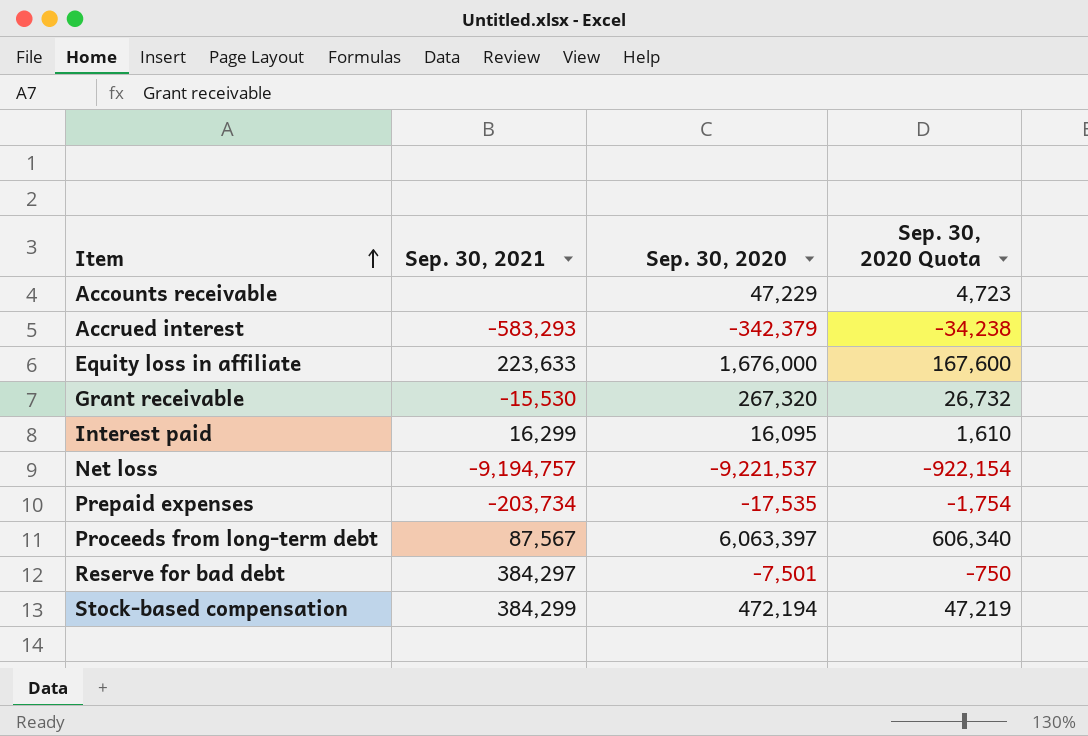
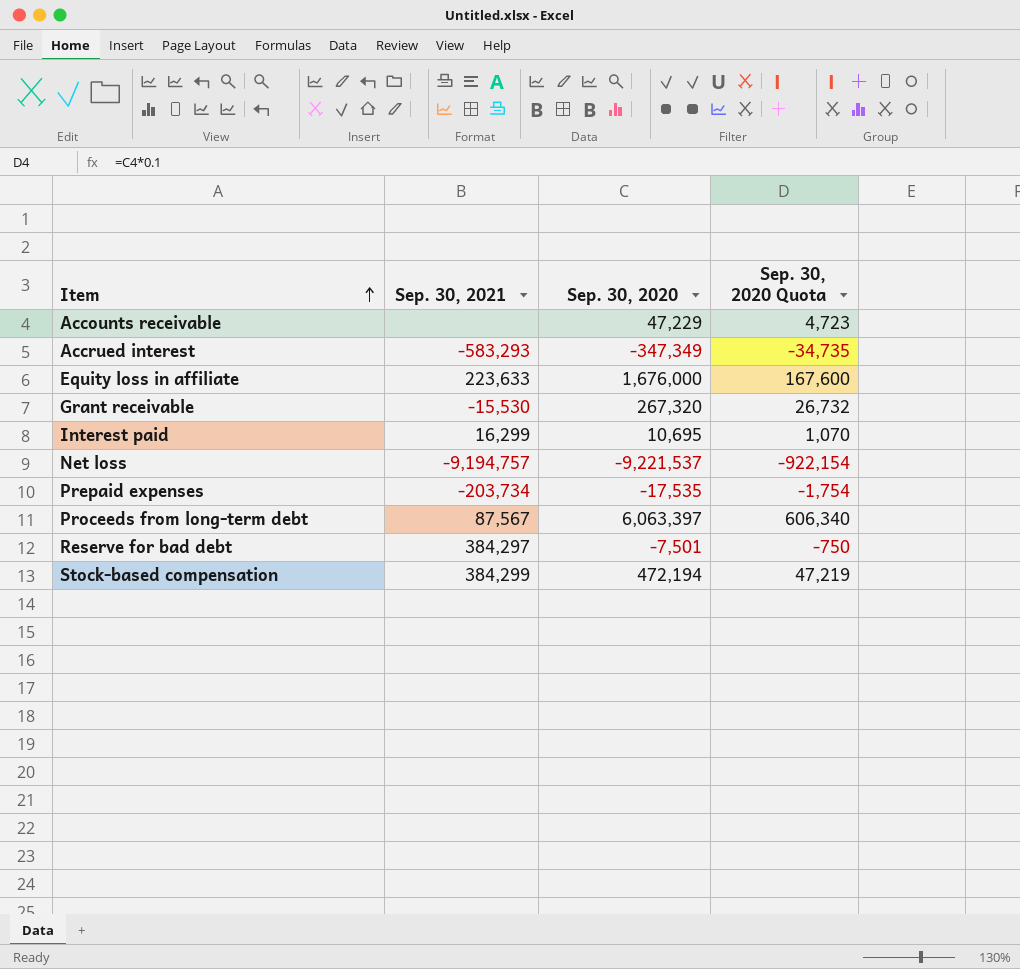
Accrued interest | Sep. 30, 2020: -342,379 -> -347,349
Accrued interest | Sep. 30, 2020 Quota: -34,238 -> -34,735
Interest paid | Sep. 30, 2020: 16,095 -> 10,695
Interest paid | Sep. 30, 2020 Quota: 1,610 -> 1,070

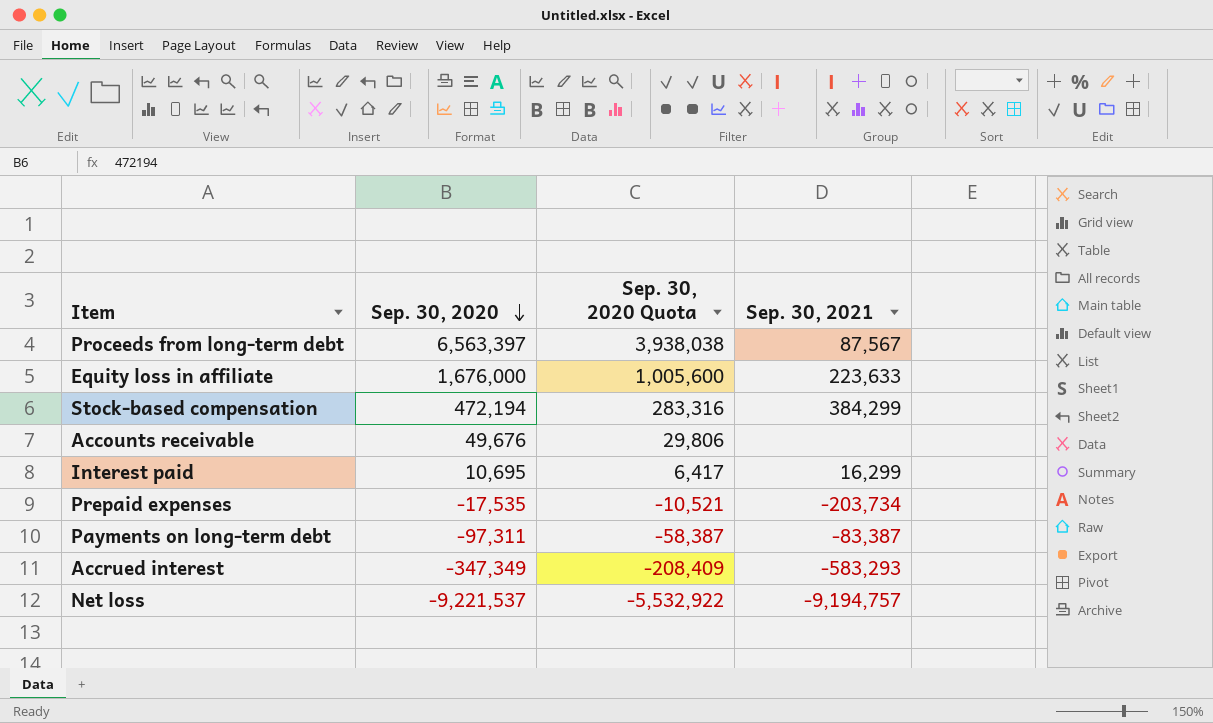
row order: Item ascending -> Sep. 30, 2020 descending
column Sep. 30, 2020 Quota | formula: [Sep. 30, 2020] * 0.1 -> [Sep. 30, 2020] * 0.6
column Sep. 30, 2021 | position: 2 -> 4
row Grant receivable: -15,530 | 267,320 | 26,732 -> none
row Reserve for bad debt: 384,297 | -7,501 | -750 -> none
Proceeds from long-term debt | Sep. 30, 2020: 6,063,397 -> 6,563,397
Accounts receivable | Sep. 30, 2020: 47,229 -> 49,676
row Payments on long-term debt: none -> -97,311 | -58,387 | -83,387

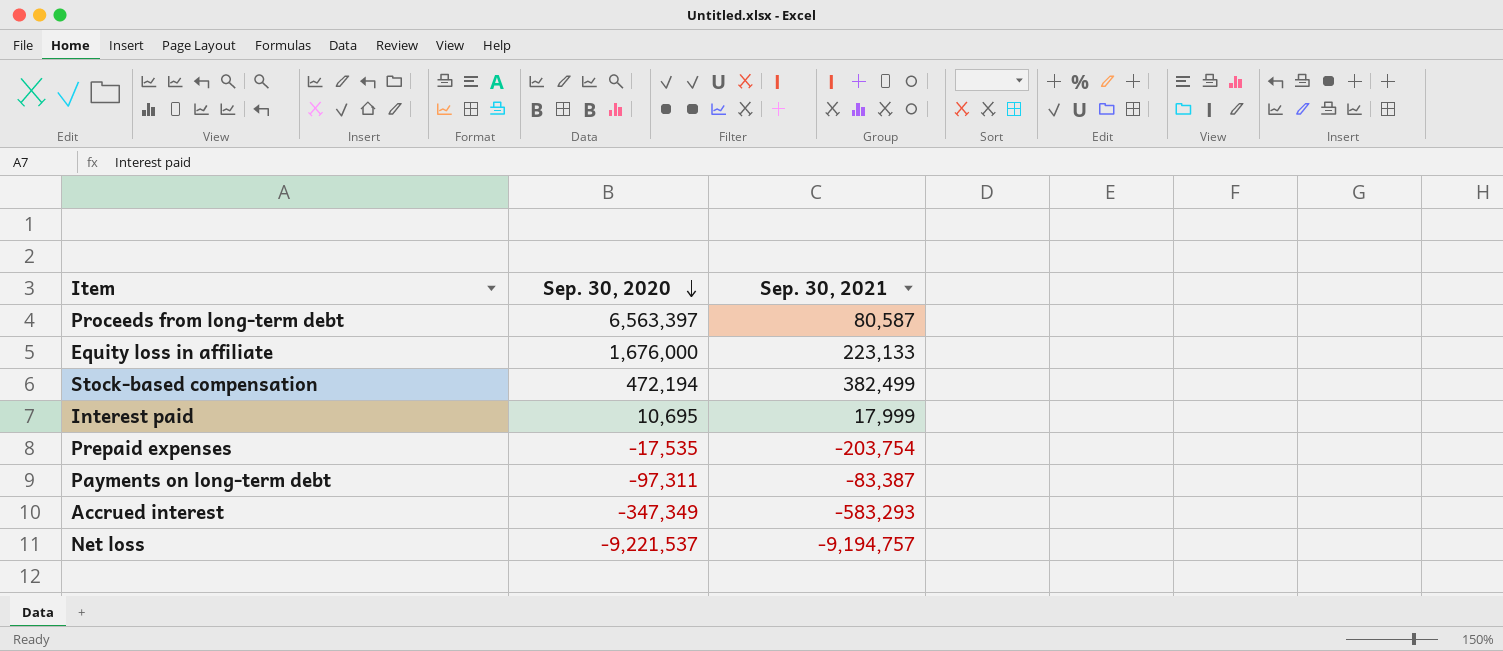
column Sep. 30, 2020 Quota | formula: [Sep. 30, 2020] * 0.6 -> none
row Accounts receivable: 49,676 | 29,806 | none -> none
Proceeds from long-term debt | Sep. 30, 2021: 87,567 -> 80,587
Equity loss in affiliate | Sep. 30, 2021: 223,633 -> 223,133
Stock-based compensation | Sep. 30, 2021: 384,299 -> 382,499
Interest paid | Sep. 30, 2021: 16,299 -> 17,999
Prepaid expenses | Sep. 30, 2021: -203,734 -> -203,754

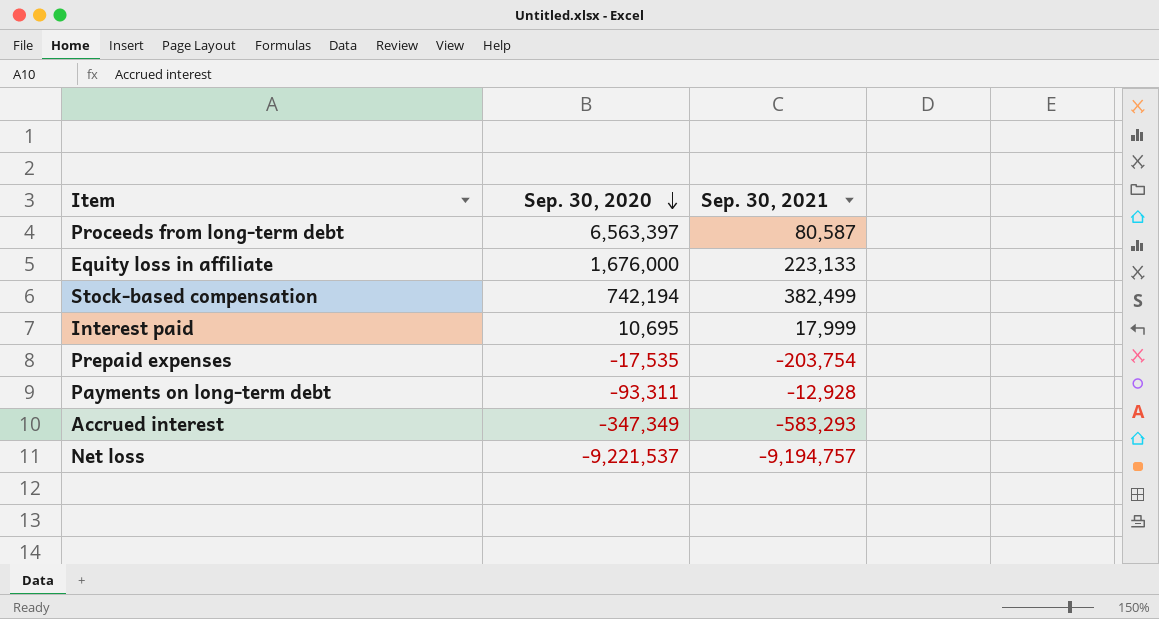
Stock-based compensation | Sep. 30, 2020: 472,194 -> 742,194
Payments on long-term debt | Sep. 30, 2020: -97,311 -> -93,311
Payments on long-term debt | Sep. 30, 2021: -83,387 -> -12,928

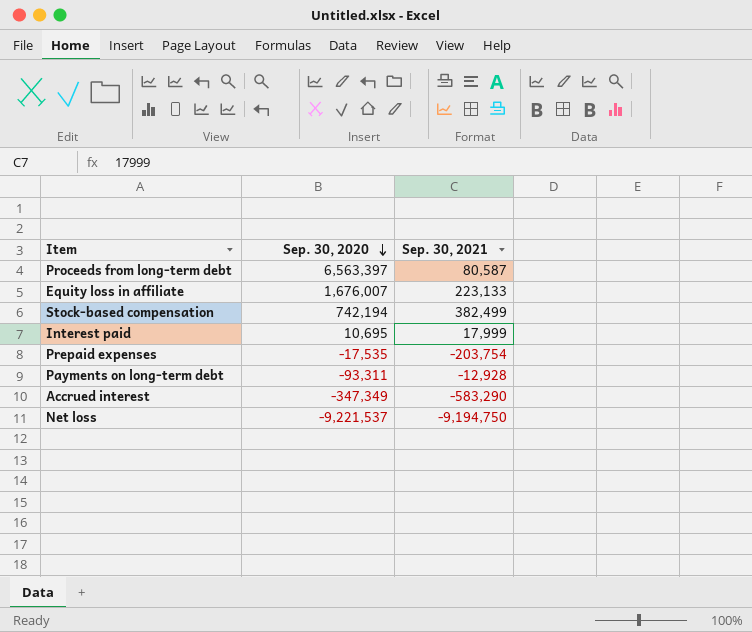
Equity loss in affiliate | Sep. 30, 2020: 1,676,000 -> 1,676,007
Accrued interest | Sep. 30, 2021: -583,293 -> -583,290
Net loss | Sep. 30, 2021: -9,194,757 -> -9,194,750

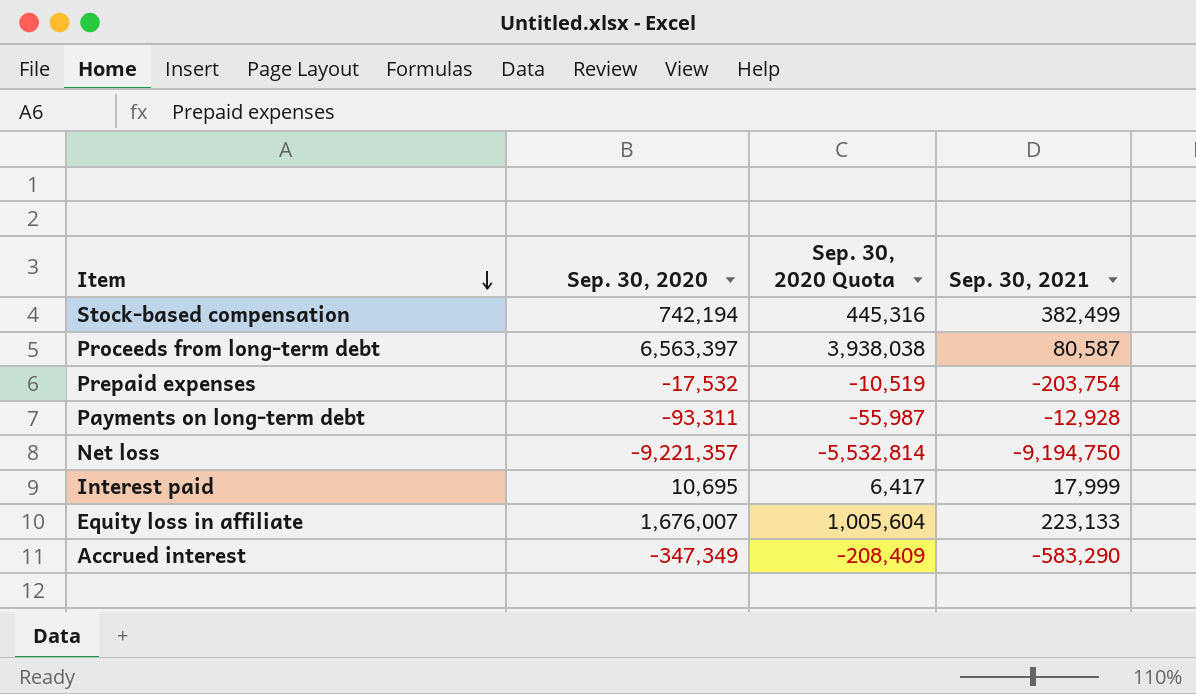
row order: Sep. 30, 2020 descending -> Item descending
column Sep. 30, 2020 Quota | formula: none -> [Sep. 30, 2020] * 0.6
Prepaid expenses | Sep. 30, 2020: -17,535 -> -17,532
Net loss | Sep. 30, 2020: -9,221,537 -> -9,221,357

